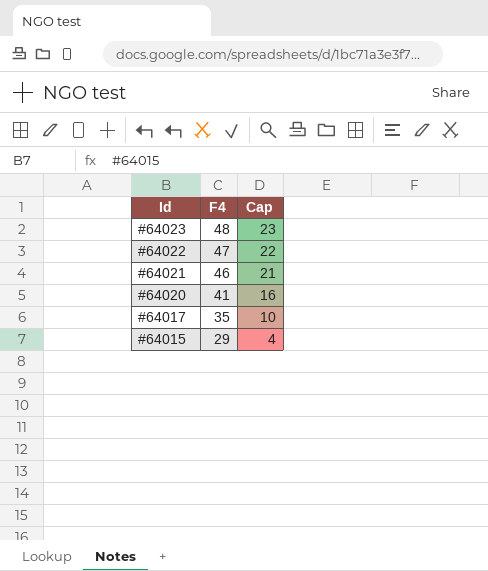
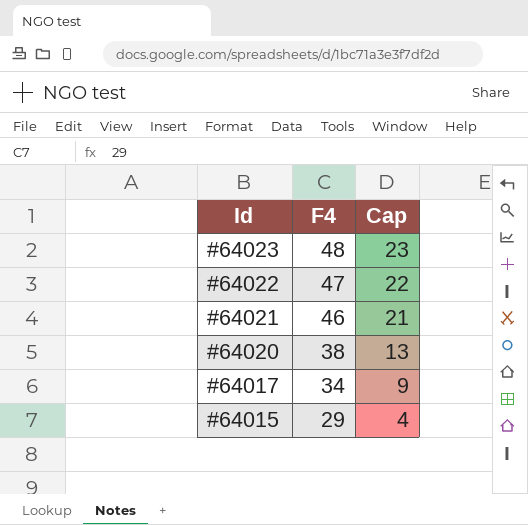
#64020 | F4: 41 -> 38
#64020 | Cap: 16 -> 13
#64017 | F4: 35 -> 34
#64017 | Cap: 10 -> 9

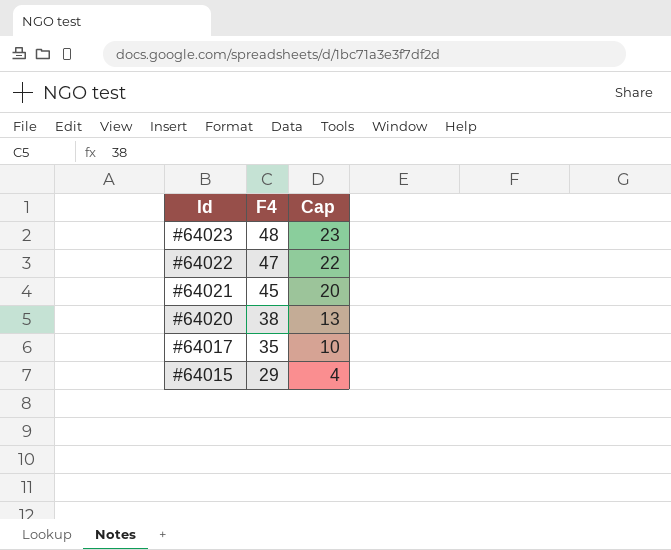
#64021 | F4: 46 -> 45
#64021 | Cap: 21 -> 20
#64017 | F4: 34 -> 35
#64017 | Cap: 9 -> 10

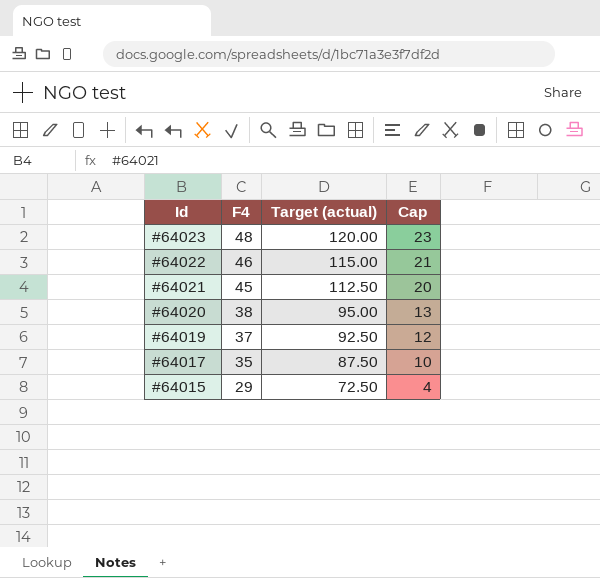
column Target (actual) | formula: none -> [F4] * 2.5
#64022 | F4: 47 -> 46
#64022 | Cap: 22 -> 21
row #64019: none -> 37 | 92.50 | 12

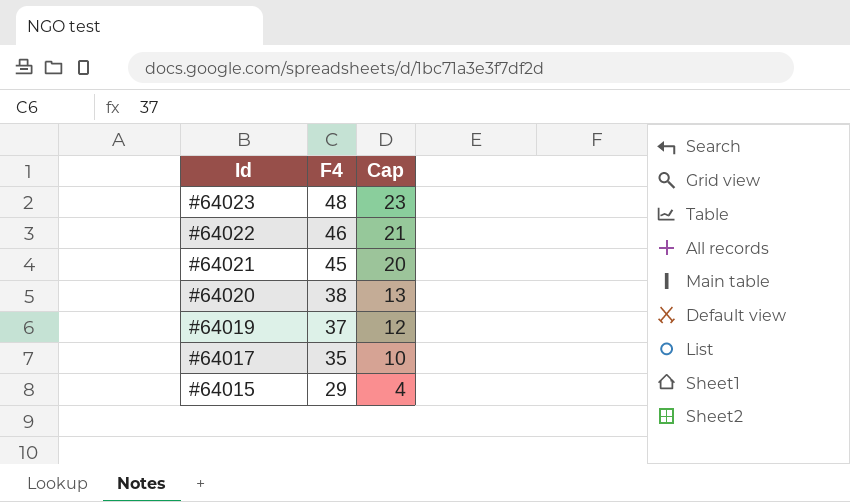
column Target (actual) | formula: [F4] * 2.5 -> none

